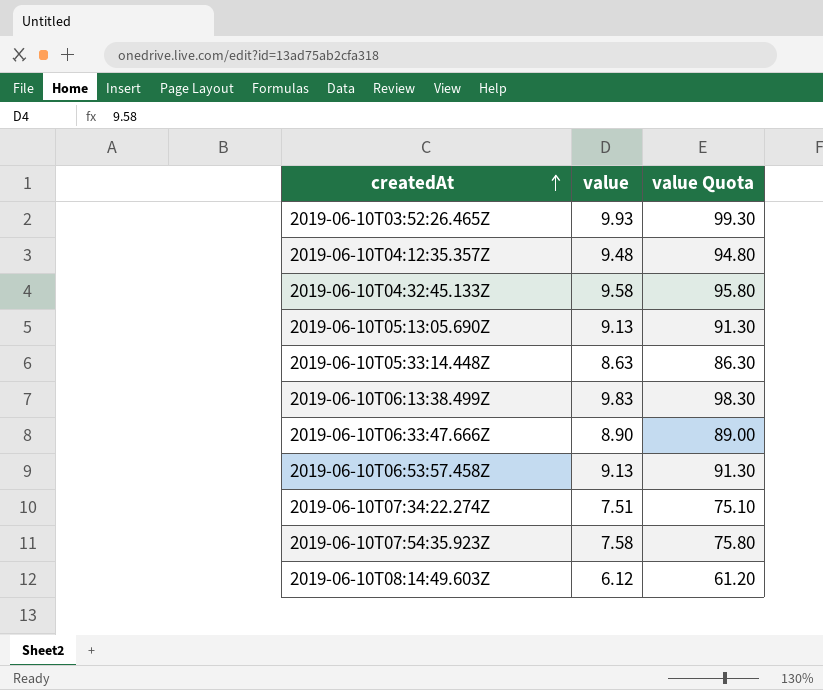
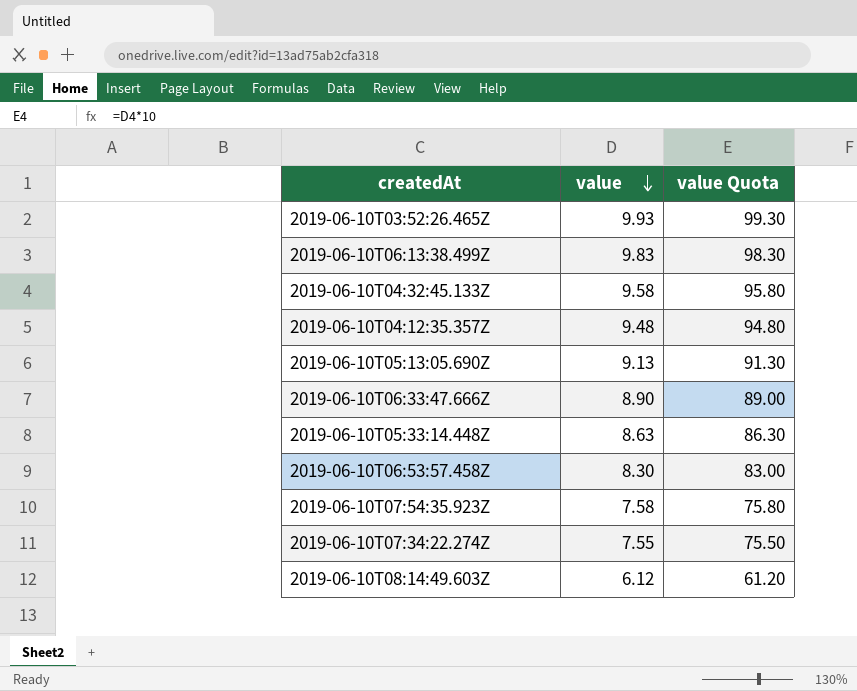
row order: createdAt ascending -> value descending
2019-06-10T06:53:57.458Z | value: 9.13 -> 8.30
2019-06-10T06:53:57.458Z | value Quota: 91.30 -> 83.00
2019-06-10T07:34:22.274Z | value: 7.51 -> 7.55
2019-06-10T07:34:22.274Z | value Quota: 75.10 -> 75.50

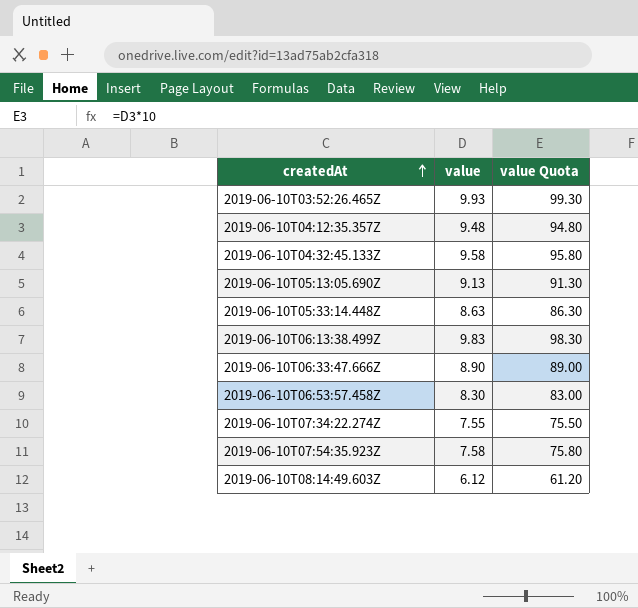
row order: value descending -> createdAt ascending

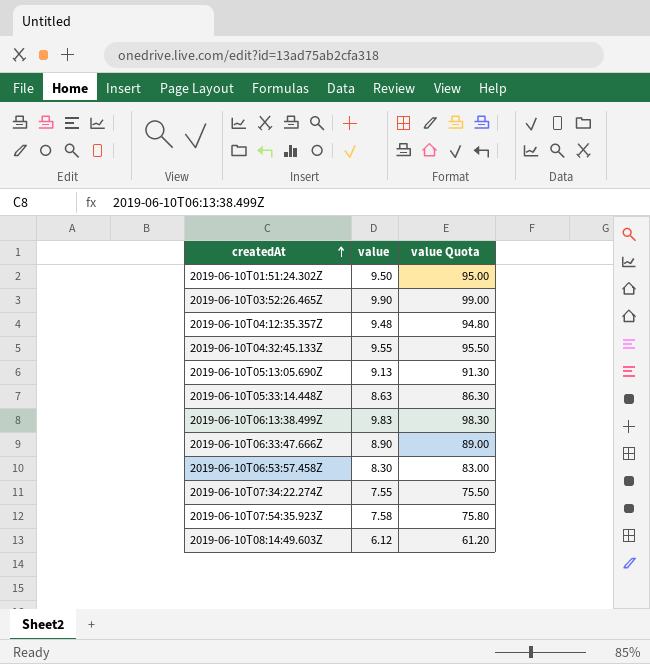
row 2019-06-10T01:51:24.302Z: none -> 9.50 | 95.00
2019-06-10T03:52:26.465Z | value: 9.93 -> 9.90
2019-06-10T03:52:26.465Z | value Quota: 99.30 -> 99.00
2019-06-10T04:32:45.133Z | value: 9.58 -> 9.55
2019-06-10T04:32:45.133Z | value Quota: 95.80 -> 95.50

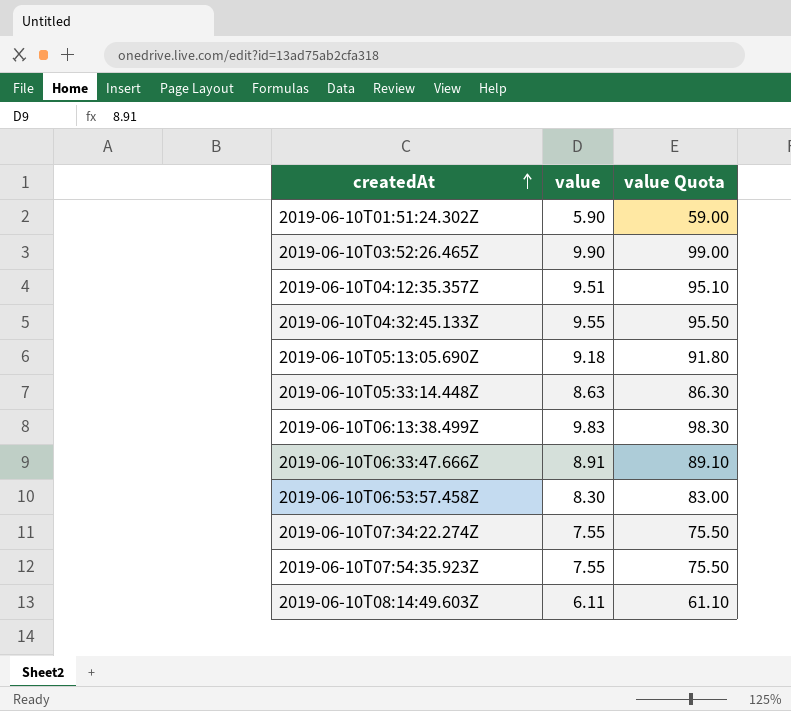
2019-06-10T01:51:24.302Z | value: 9.50 -> 5.90
2019-06-10T01:51:24.302Z | value Quota: 95.00 -> 59.00
2019-06-10T04:12:35.357Z | value: 9.48 -> 9.51
2019-06-10T04:12:35.357Z | value Quota: 94.80 -> 95.10
2019-06-10T05:13:05.690Z | value: 9.13 -> 9.18
2019-06-10T05:13:05.690Z | value Quota: 91.30 -> 91.80
2019-06-10T06:33:47.666Z | value: 8.90 -> 8.91
2019-06-10T06:33:47.666Z | value Quota: 89.00 -> 89.10
2019-06-10T07:54:35.923Z | value: 7.58 -> 7.55
2019-06-10T07:54:35.923Z | value Quota: 75.80 -> 75.50
2019-06-10T08:14:49.603Z | value: 6.12 -> 6.11
2019-06-10T08:14:49.603Z | value Quota: 61.20 -> 61.10

